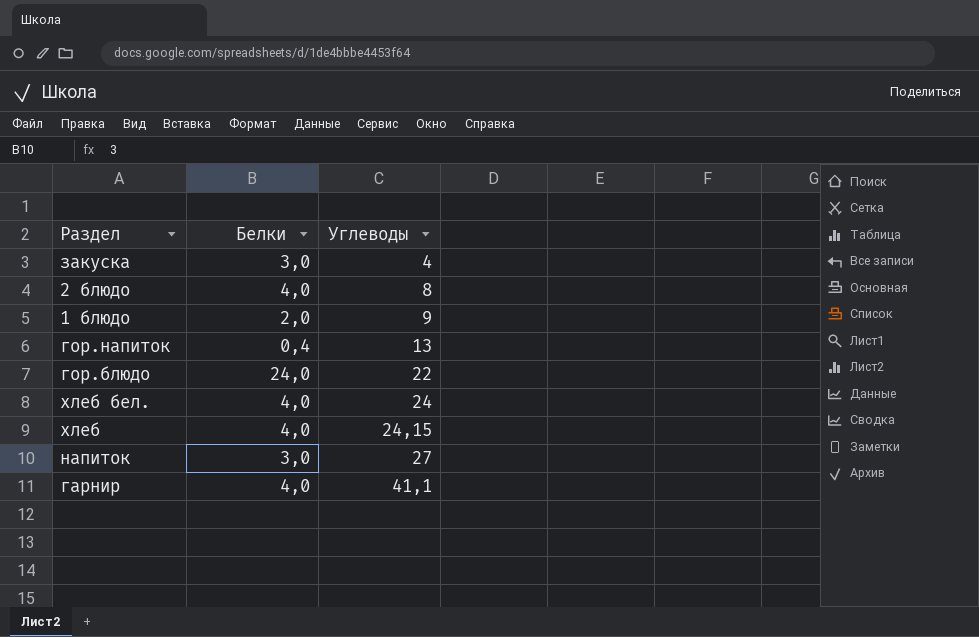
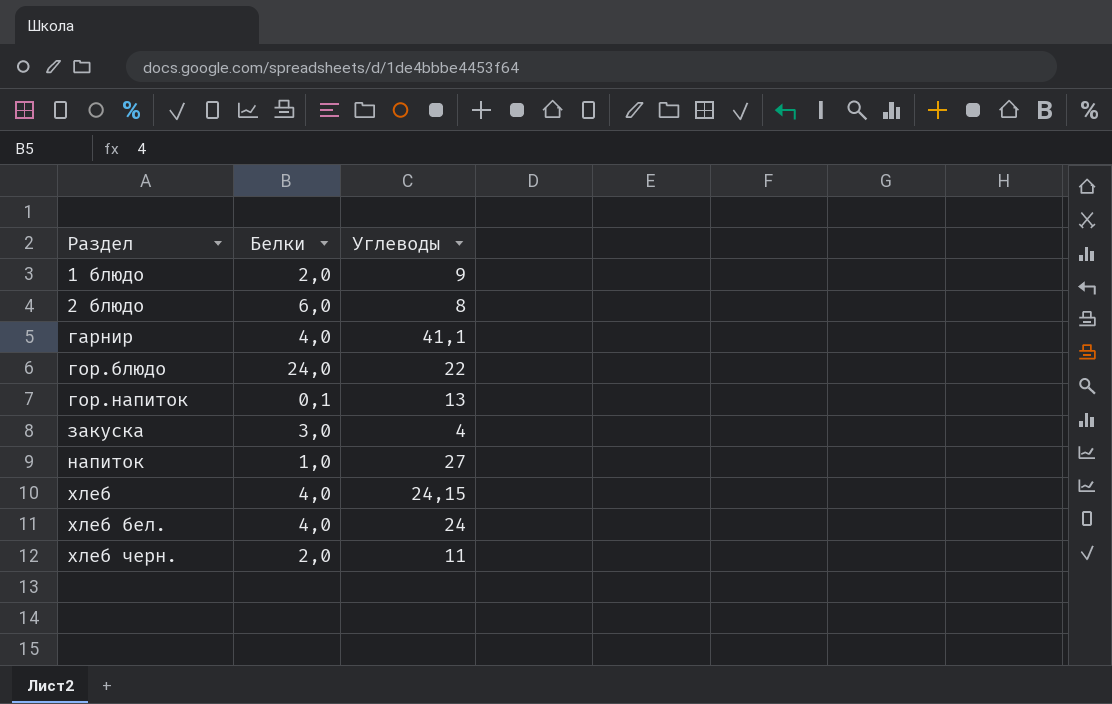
row order: Углеводы ascending -> Раздел ascending
2 блюдо | Белки: 4,0 -> 6,0
гор.напиток | Белки: 0,4 -> 0,1
напиток | Белки: 3,0 -> 1,0
row хлеб черн.: none -> 2,0 | 11

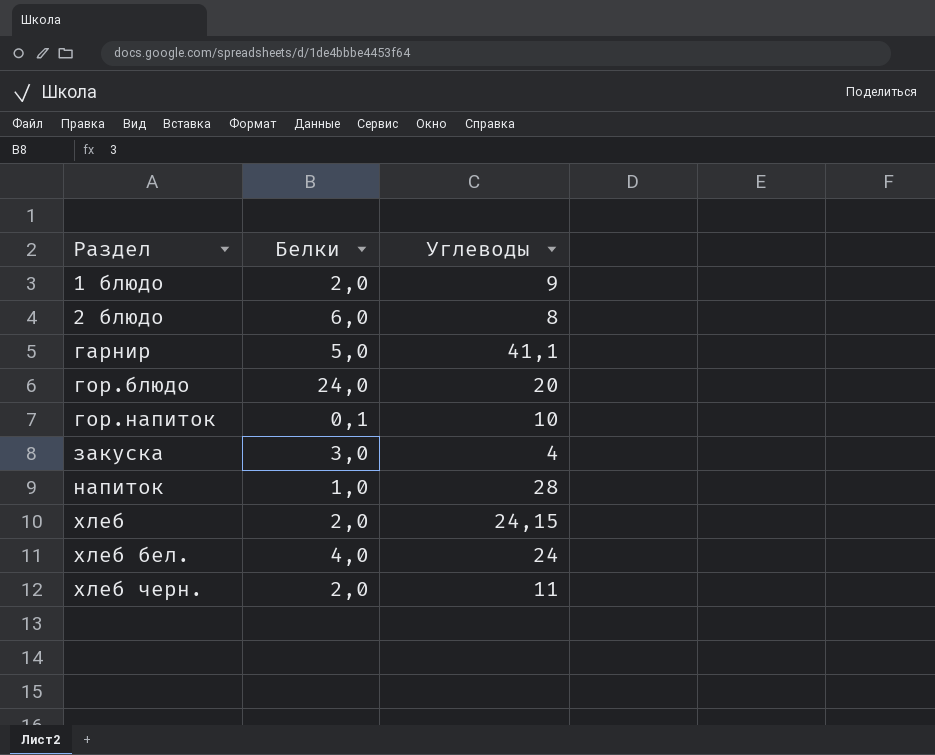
гарнир | Белки: 4,0 -> 5,0
гор.блюдо | Углеводы: 22 -> 20
гор.напиток | Углеводы: 13 -> 10
напиток | Углеводы: 27 -> 28
хлеб | Белки: 4,0 -> 2,0

